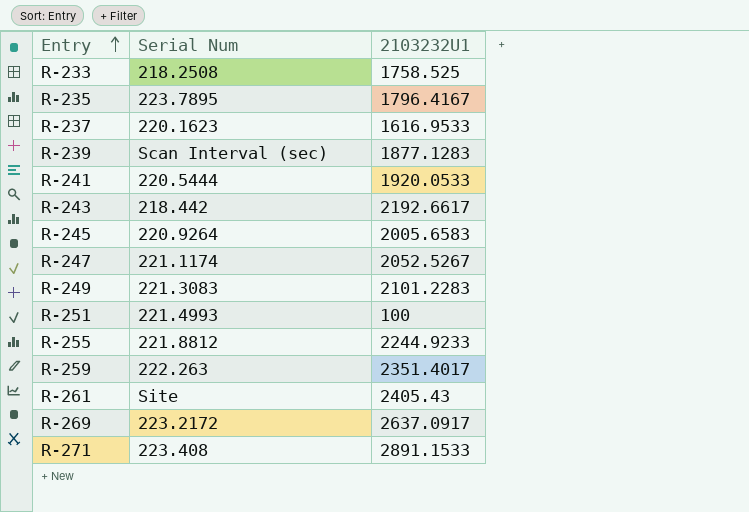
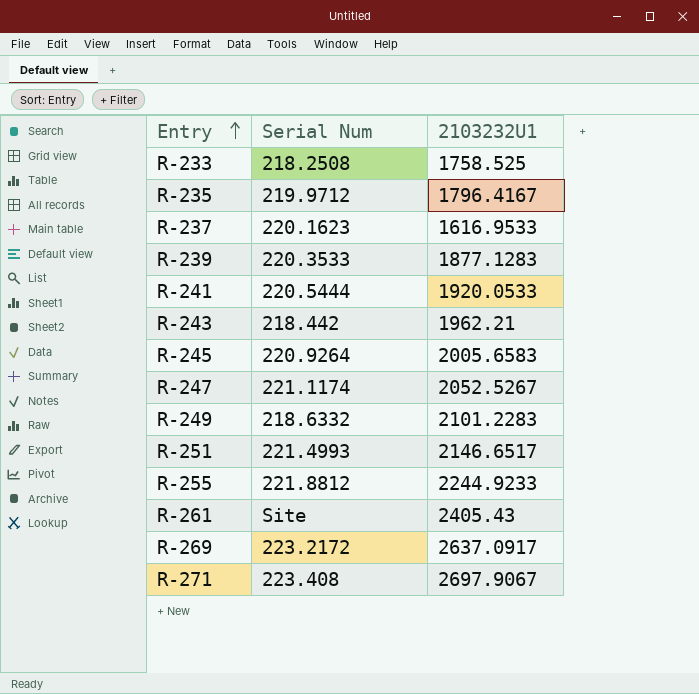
row R-259: 222.263 | 2351.4017 -> none
R-235 | Serial Num: 223.7895 -> 219.9712
R-239 | Serial Num: Scan Interval (sec) -> 220.3533
R-243 | 2103232U1: 2192.6617 -> 1962.21
R-249 | Serial Num: 221.3083 -> 218.6332
R-251 | 2103232U1: 100 -> 2146.6517
R-271 | 2103232U1: 2891.1533 -> 2697.9067

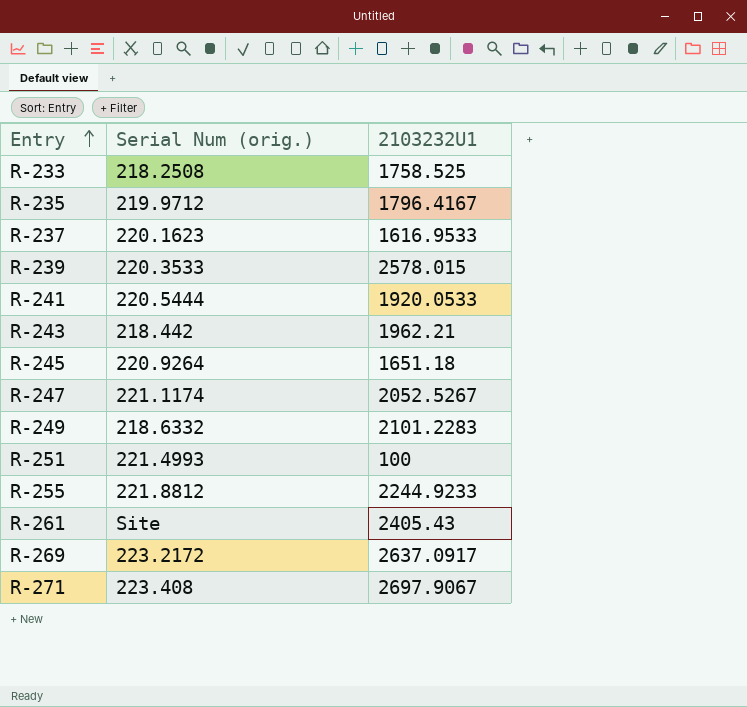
column name: Serial Num -> Serial Num (orig.)
R-239 | 2103232U1: 1877.1283 -> 2578.015
R-245 | 2103232U1: 2005.6583 -> 1651.18
R-251 | 2103232U1: 2146.6517 -> 100

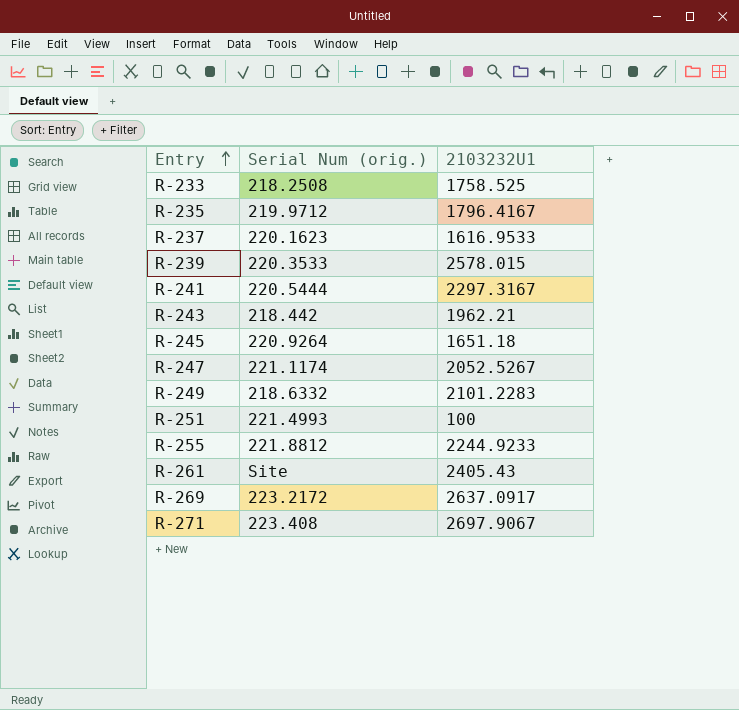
R-241 | 2103232U1: 1920.0533 -> 2297.3167

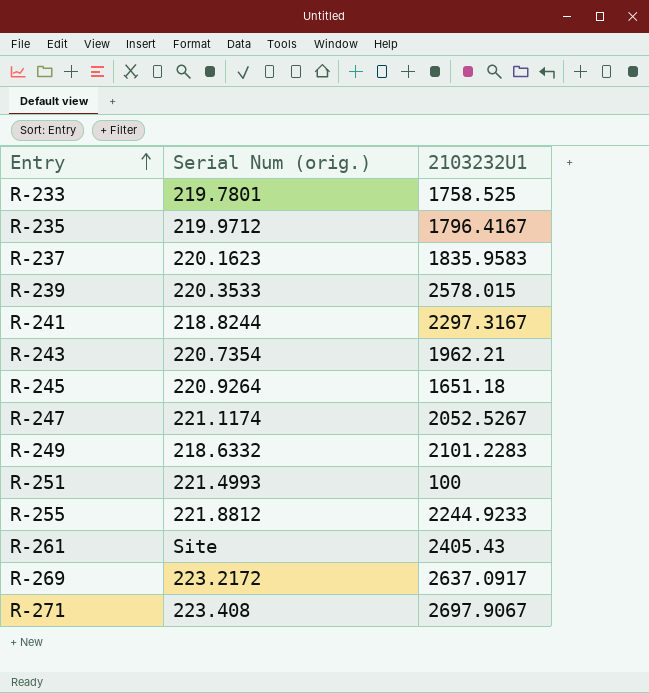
R-233 | Serial Num (orig.): 218.2508 -> 219.7801
R-237 | 2103232U1: 1616.9533 -> 1835.9583
R-241 | Serial Num (orig.): 220.5444 -> 218.8244
R-243 | Serial Num (orig.): 218.442 -> 220.7354

